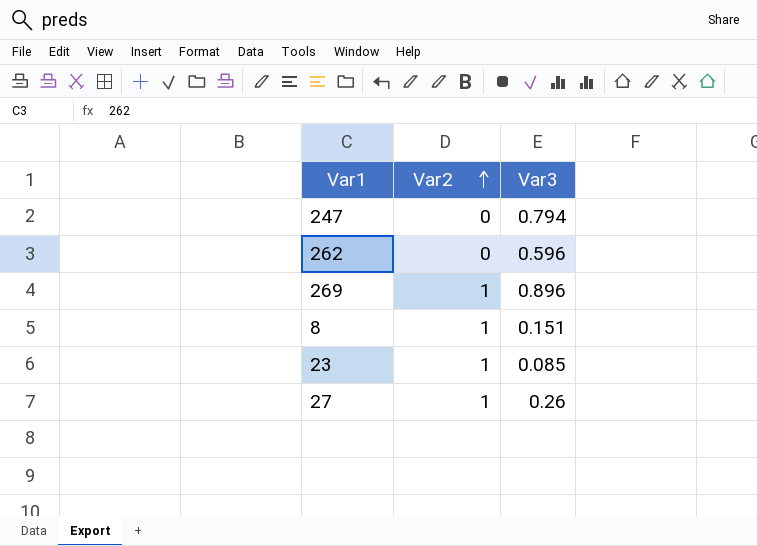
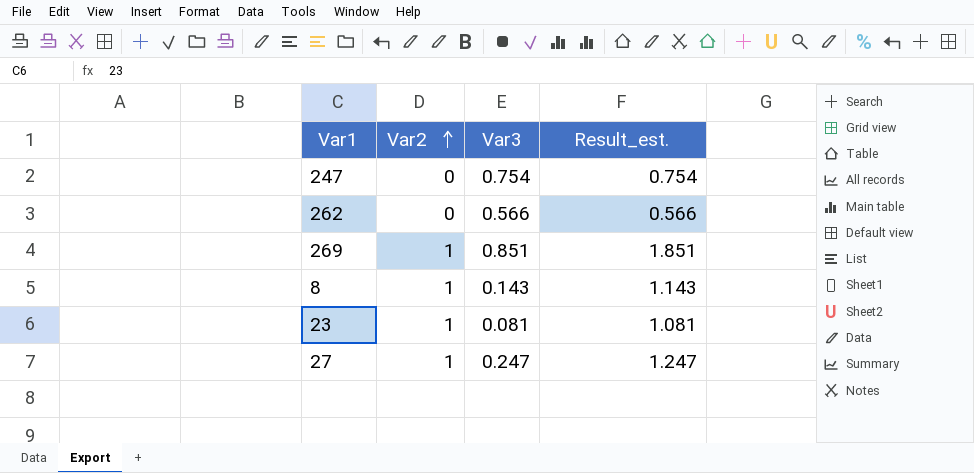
column Result_est. | formula: none -> [Var2] + [Var3]
247 | Var3: 0.794 -> 0.754
262 | Var3: 0.596 -> 0.566
269 | Var3: 0.896 -> 0.851
8 | Var3: 0.151 -> 0.143
23 | Var3: 0.085 -> 0.081
27 | Var3: 0.26 -> 0.247

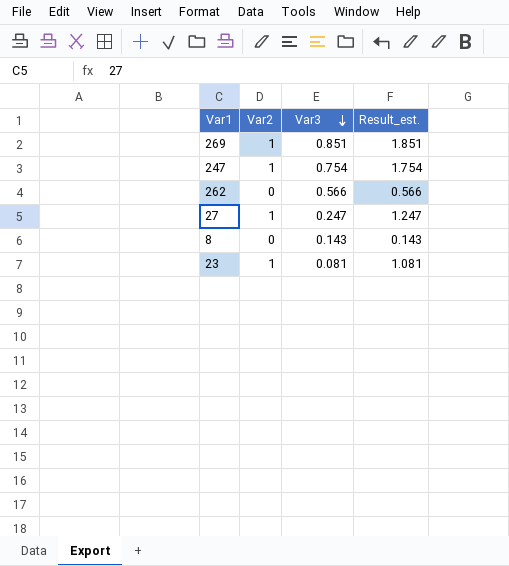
row order: Var2 ascending -> Var3 descending
247 | Var2: 0 -> 1
247 | Result_est.: 0.754 -> 1.754
8 | Var2: 1 -> 0
8 | Result_est.: 1.143 -> 0.143

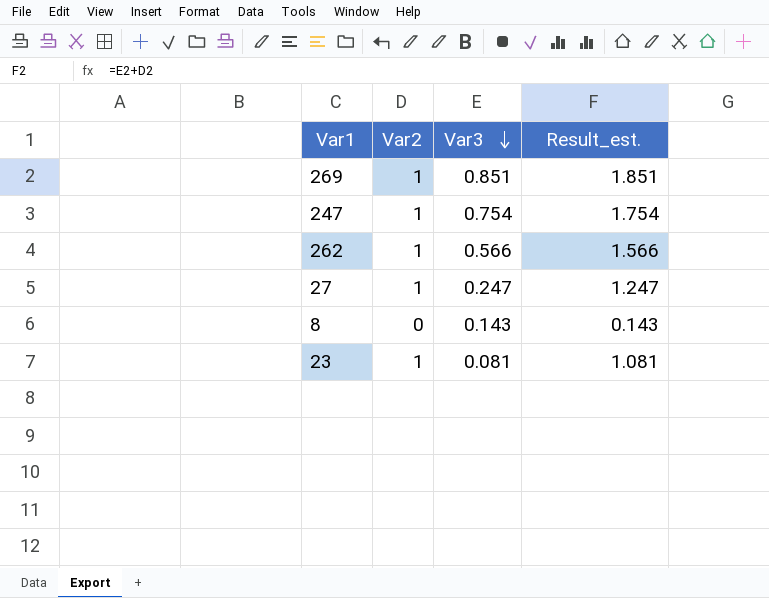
262 | Var2: 0 -> 1
262 | Result_est.: 0.566 -> 1.566

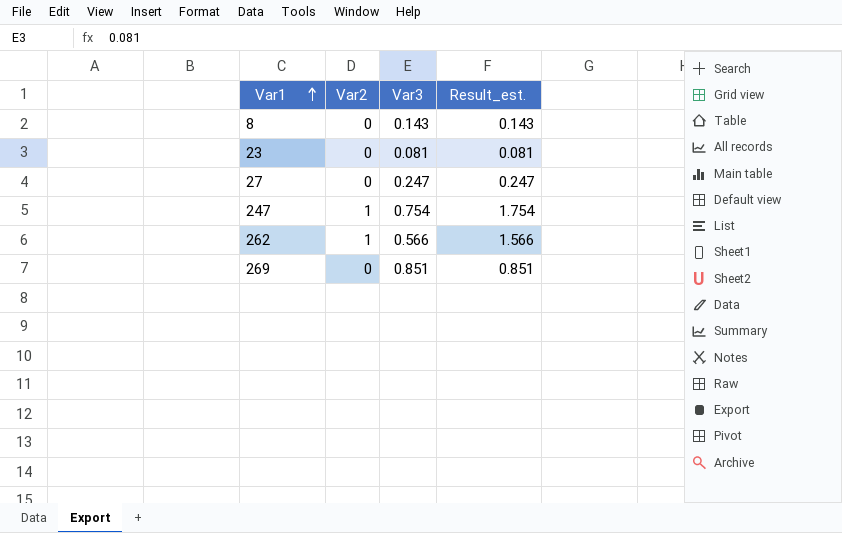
row order: Var3 descending -> Var1 ascending
23 | Var2: 1 -> 0
23 | Result_est.: 1.081 -> 0.081
27 | Var2: 1 -> 0
27 | Result_est.: 1.247 -> 0.247
269 | Var2: 1 -> 0
269 | Result_est.: 1.851 -> 0.851

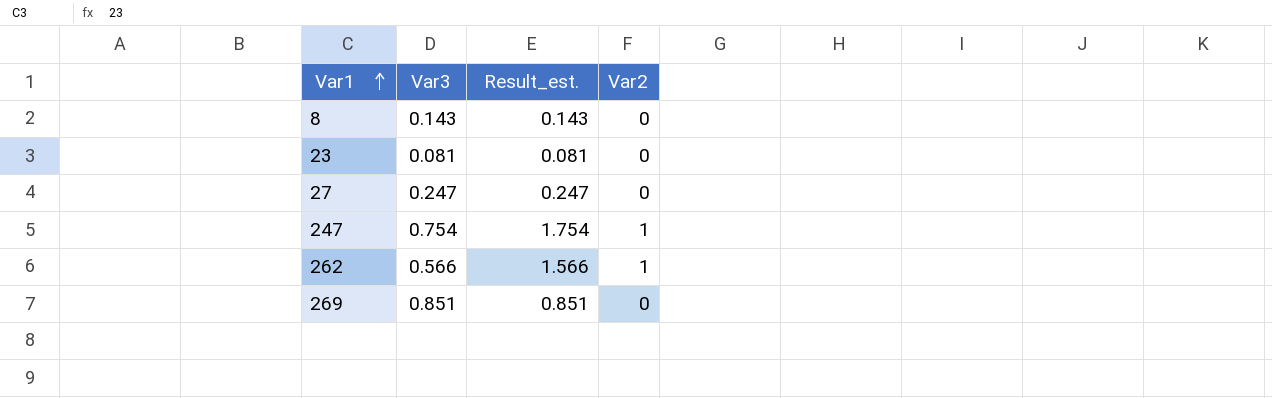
column Var2 | position: 2 -> 4

